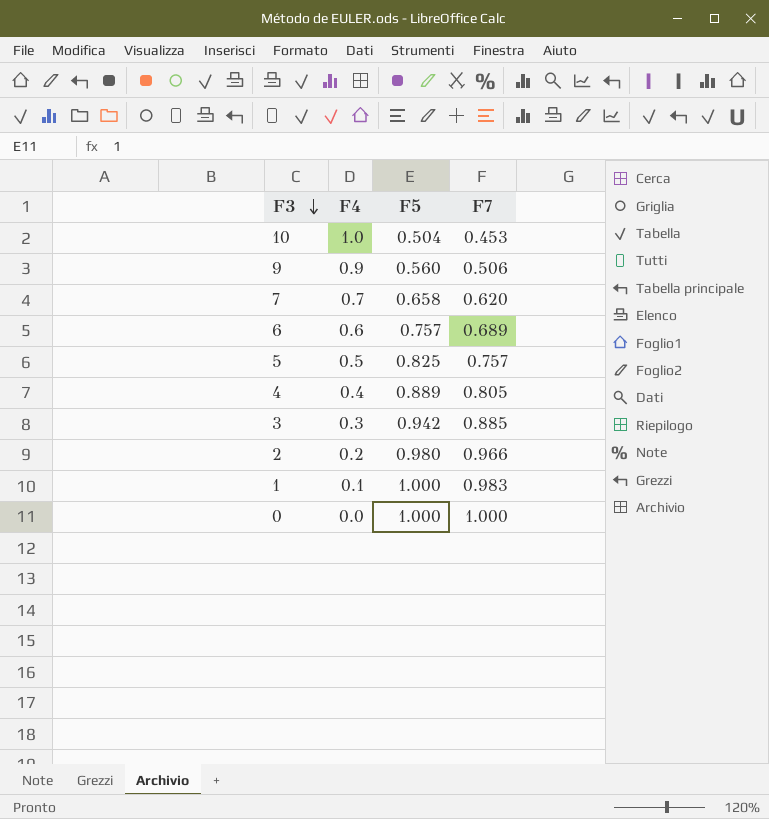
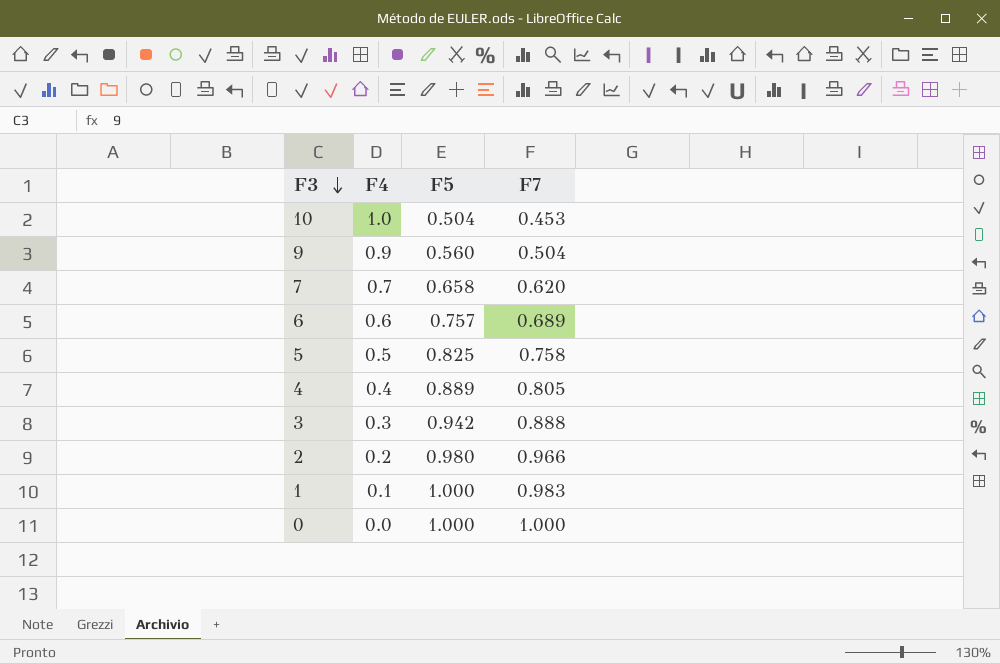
9 | F7: 0.506 -> 0.504
5 | F7: 0.757 -> 0.758
3 | F7: 0.885 -> 0.888

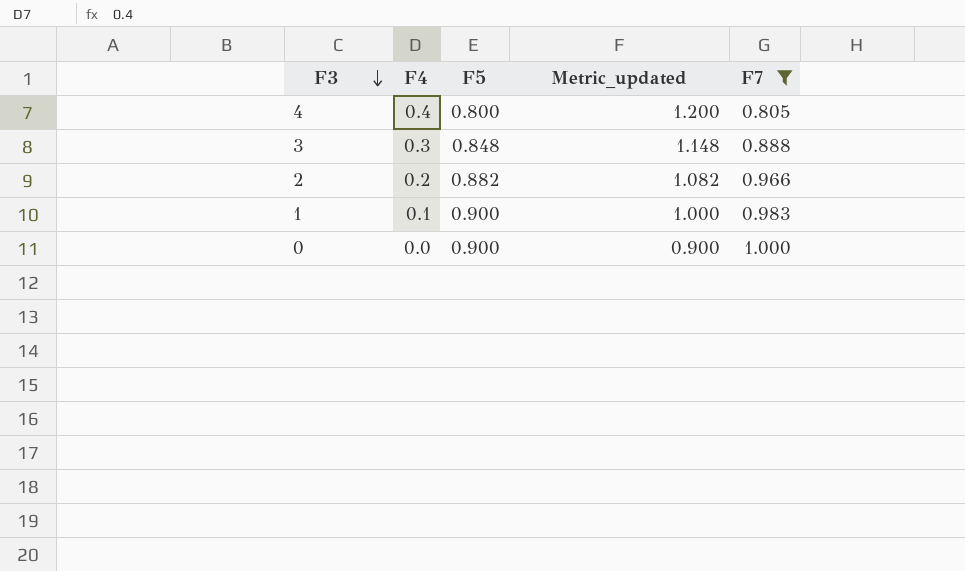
filter: none -> F7 >= 0.805
column Metric_updated | formula: none -> [F4] + [F5]
4 | F5: 0.889 -> 0.800
3 | F5: 0.942 -> 0.848
2 | F5: 0.980 -> 0.882
1 | F5: 1.000 -> 0.900
0 | F5: 1.000 -> 0.900

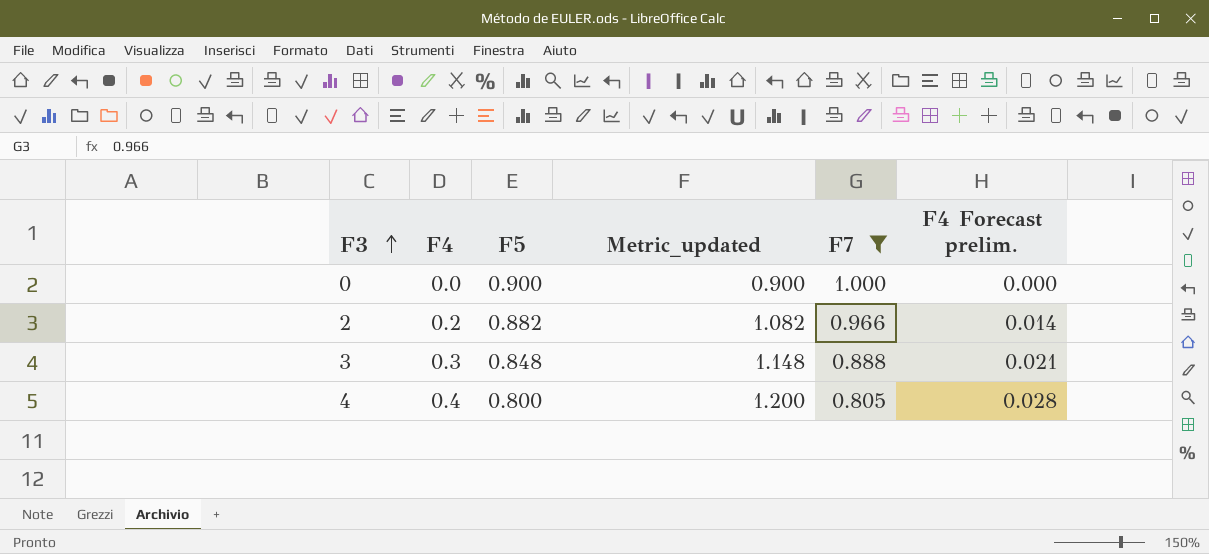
row order: F3 descending -> F3 ascending
column F4 Forecast prelim. | formula: none -> [F4] * 0.07
row 1: 0.1 | 0.900 | 1.000 | 0.983 -> none

